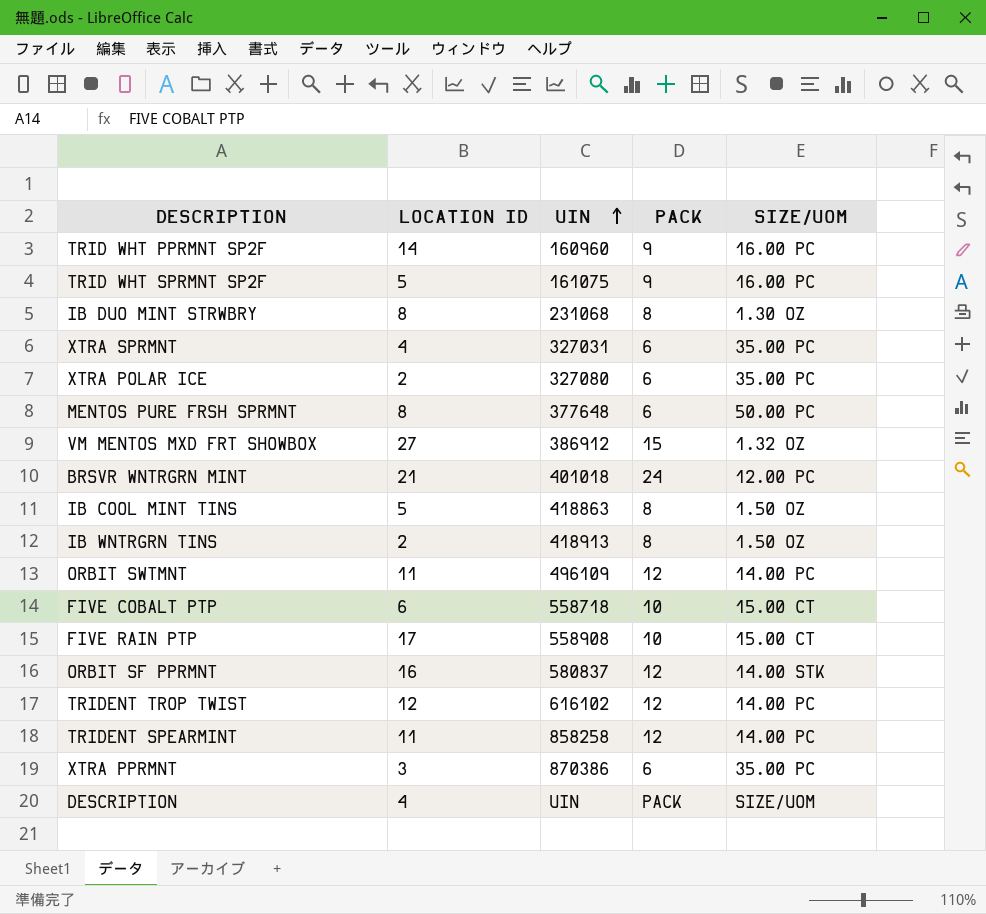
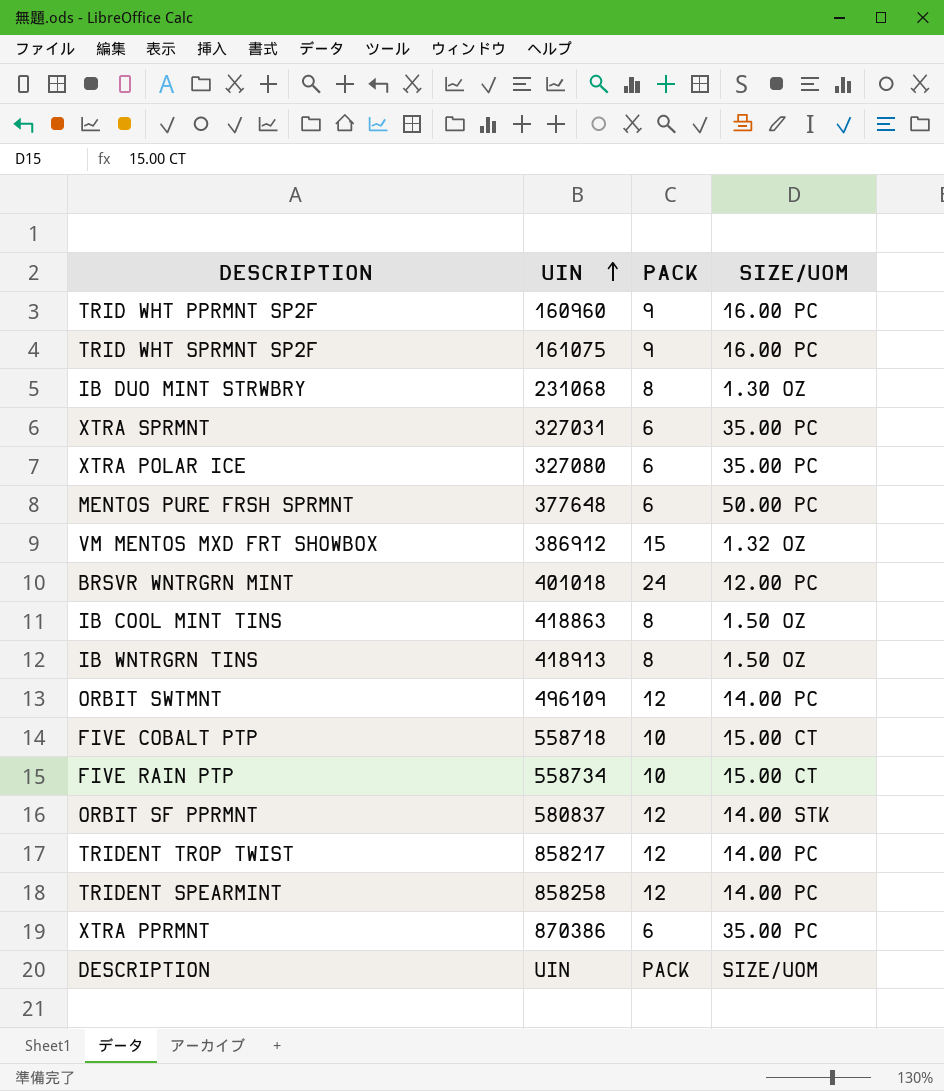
column LOCATION ID | position: 2 -> none
FIVE RAIN PTP | UIN: 558908 -> 558734
TRIDENT TROP TWIST | UIN: 616102 -> 858217

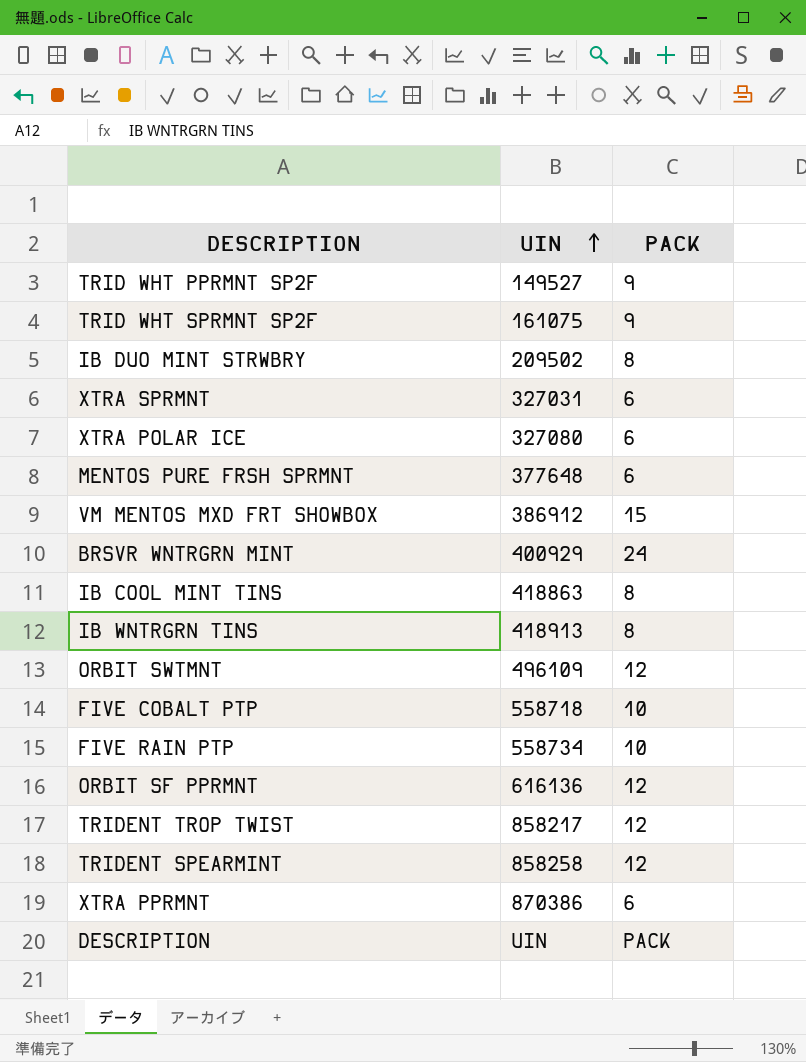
column SIZE/UOM | position: 4 -> none
TRID WHT PPRMNT SP2F | UIN: 160960 -> 149527
IB DUO MINT STRWBRY | UIN: 231068 -> 209502
BRSVR WNTRGRN MINT | UIN: 401018 -> 400929
ORBIT SF PPRMNT | UIN: 580837 -> 616136

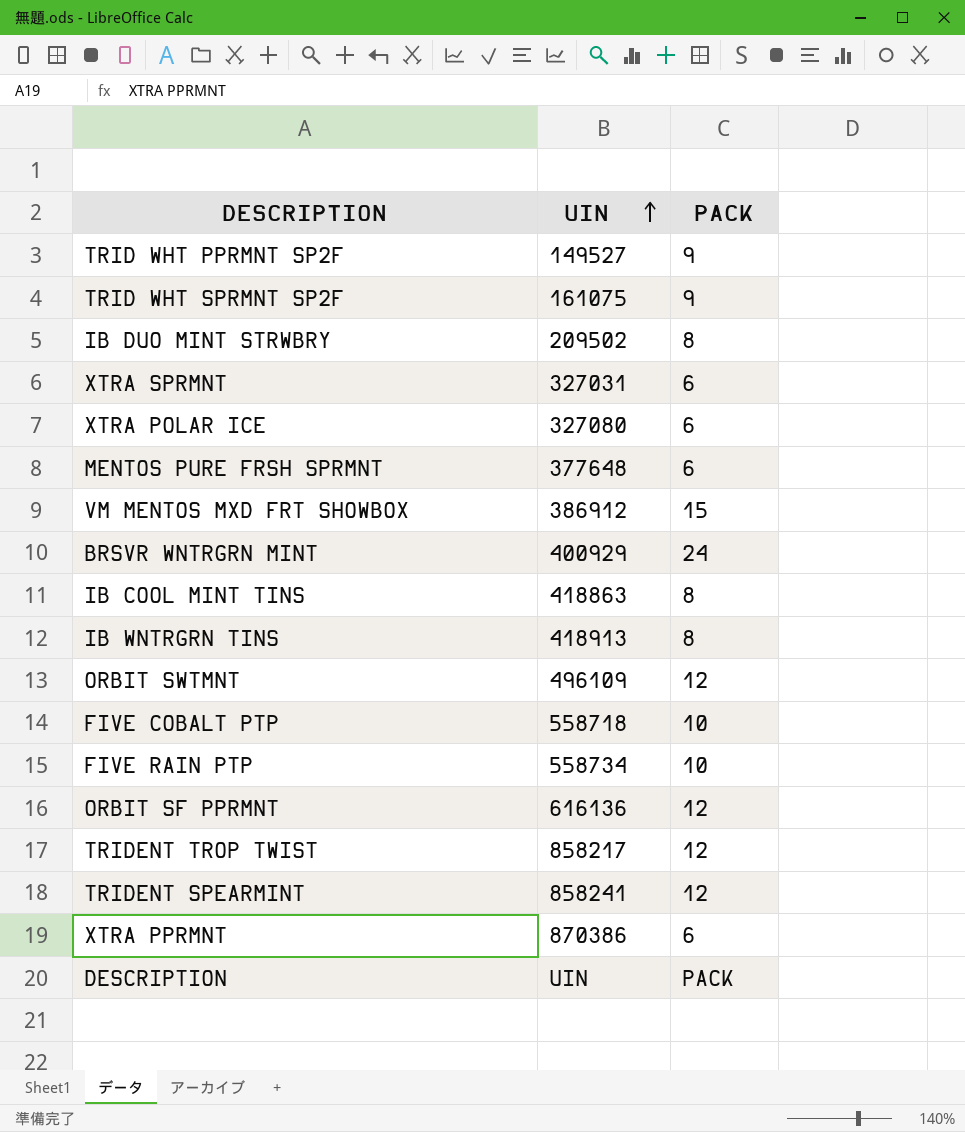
TRIDENT SPEARMINT | UIN: 858258 -> 858241

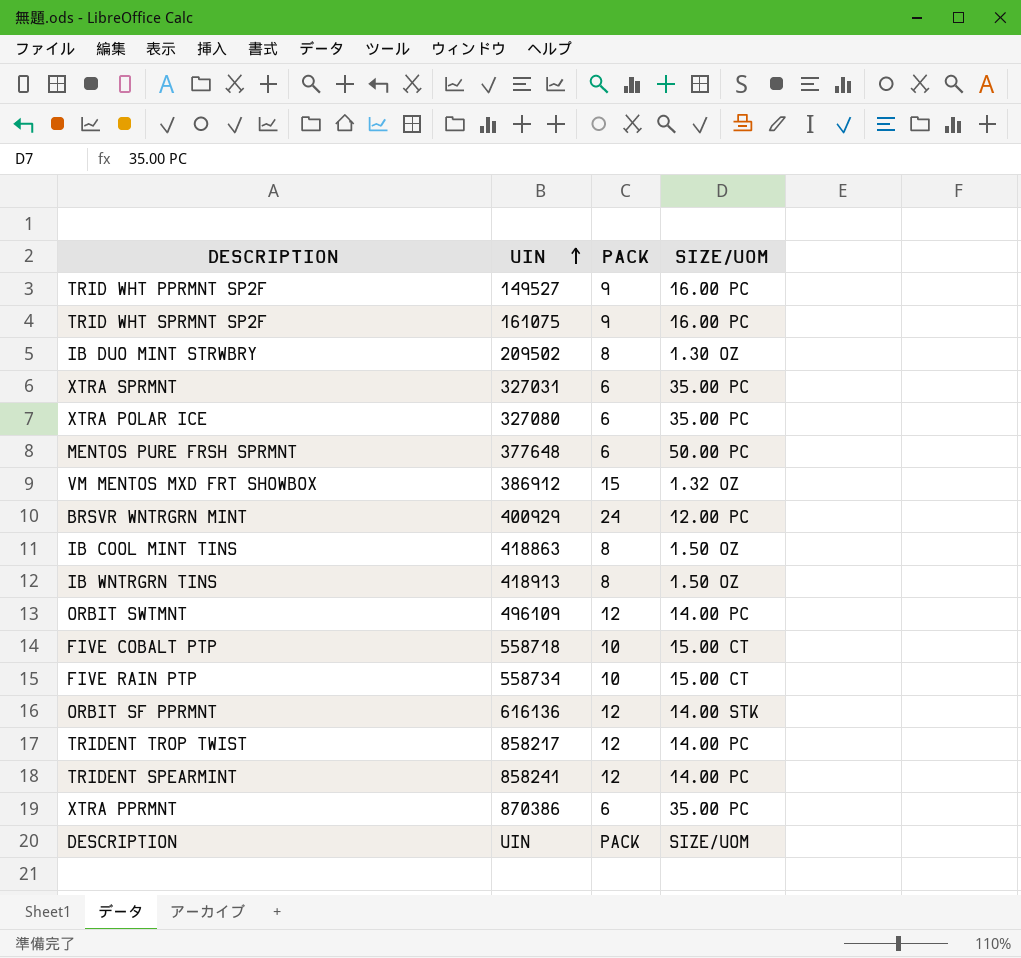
column SIZE/UOM | position: none -> 4

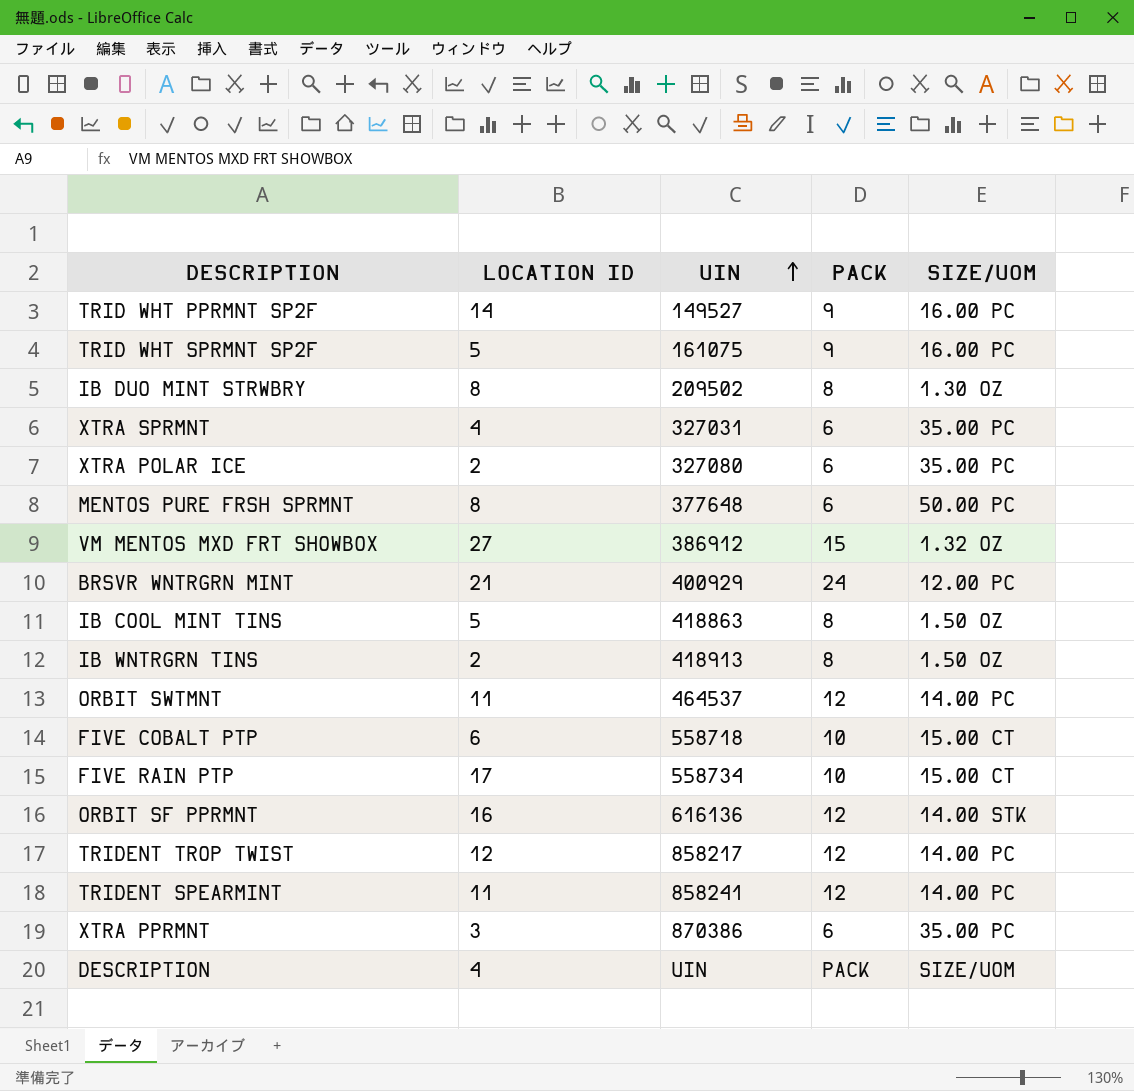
column LOCATION ID | position: none -> 2
ORBIT SWTMNT | UIN: 496109 -> 464537

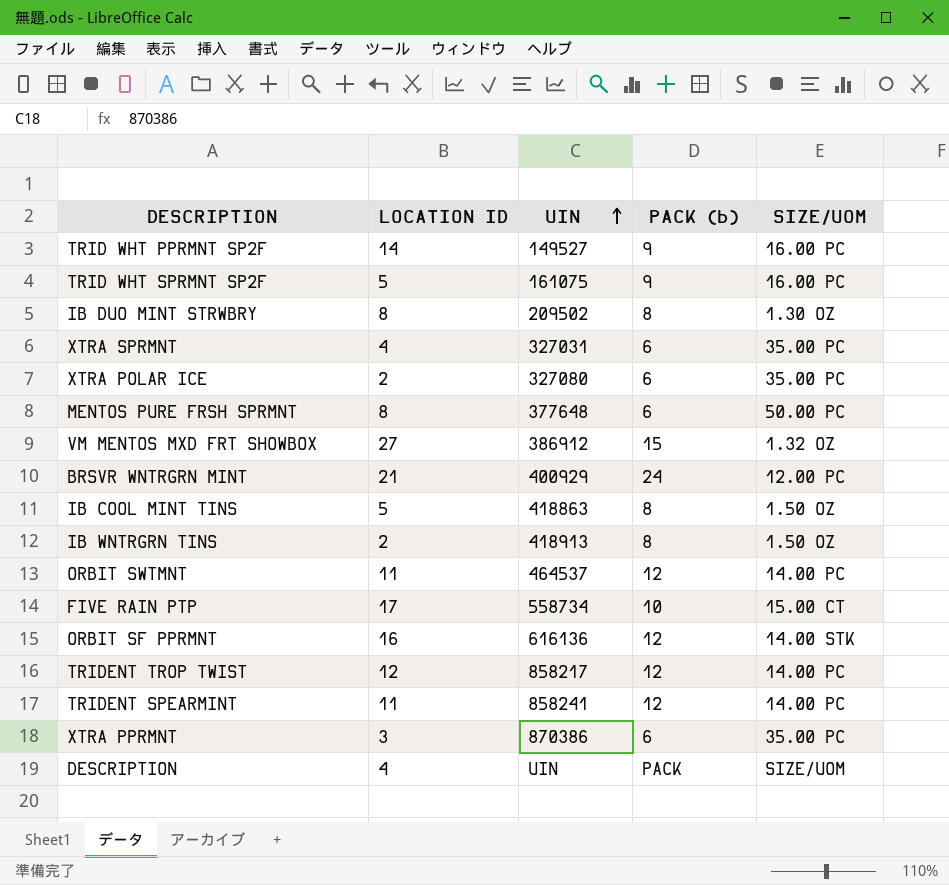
column name: PACK -> PACK (b)
row FIVE COBALT PTP: 6 | 558718 | 10 | 15.00 CT -> none

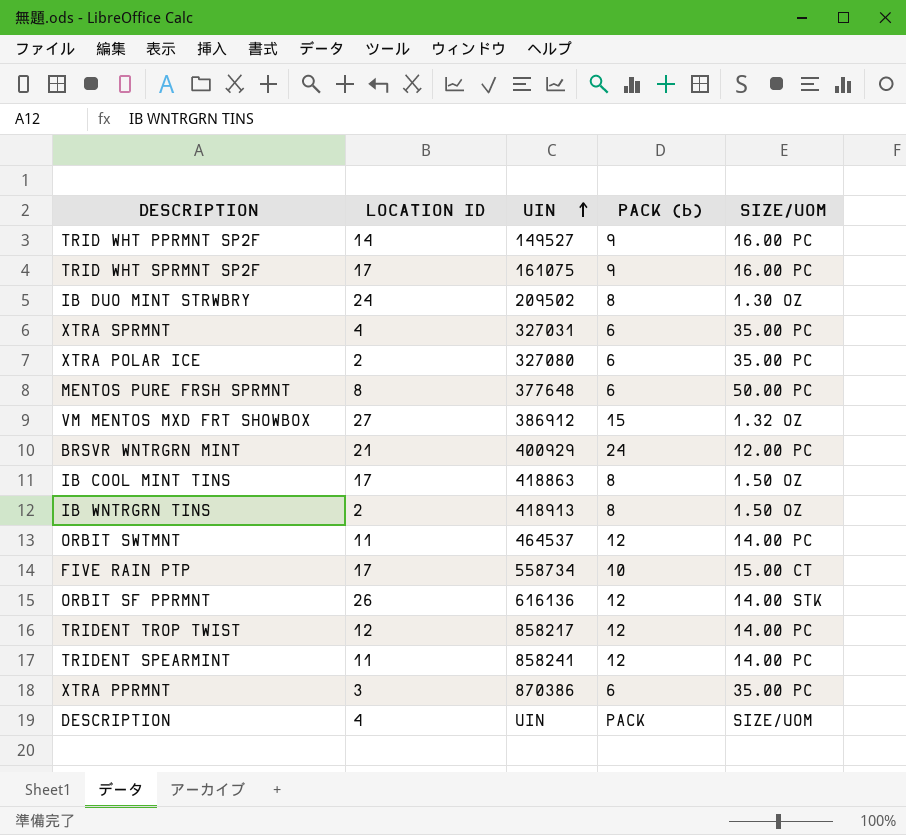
TRID WHT SPRMNT SP2F | LOCATION ID: 5 -> 17
IB DUO MINT STRWBRY | LOCATION ID: 8 -> 24
IB COOL MINT TINS | LOCATION ID: 5 -> 17
ORBIT SF PPRMNT | LOCATION ID: 16 -> 26

